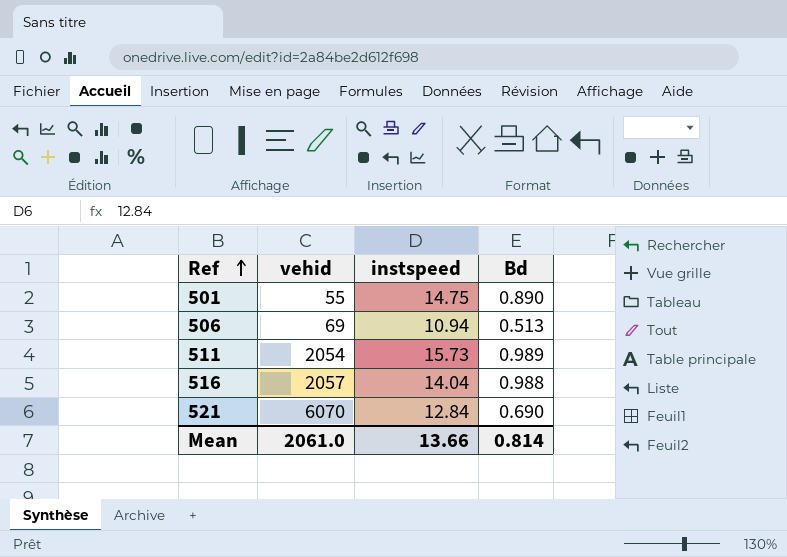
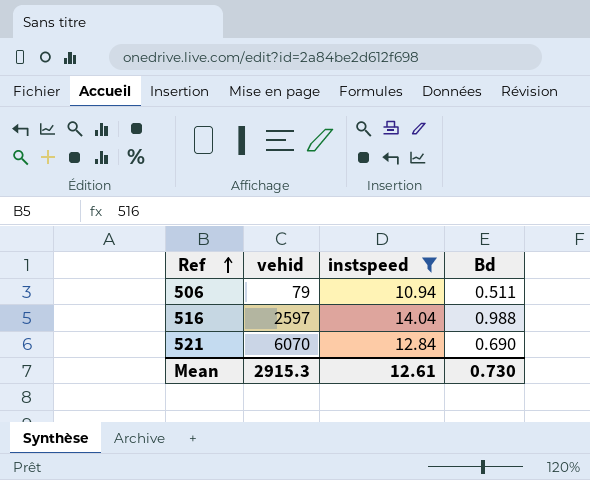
filter: none -> instspeed <= 14.04
506 | vehid: 69 -> 79
506 | Bd: 0.513 -> 0.511
516 | vehid: 2057 -> 2597
Mean | vehid: 2061.0 -> 2915.3
Mean | instspeed: 13.66 -> 12.61
Mean | Bd: 0.814 -> 0.730

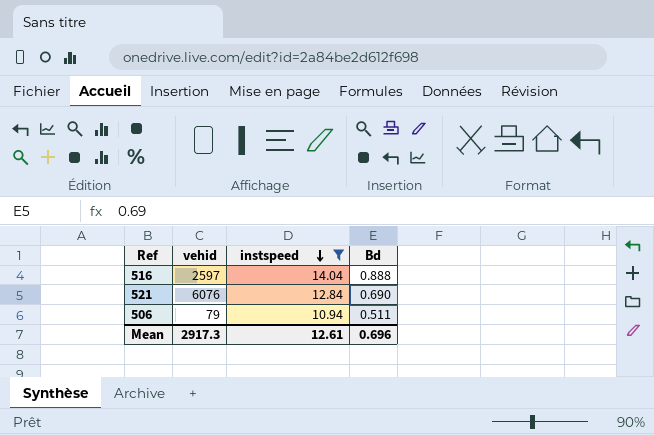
row order: Ref ascending -> instspeed descending
516 | Bd: 0.988 -> 0.888
521 | vehid: 6070 -> 6076
Mean | vehid: 2915.3 -> 2917.3
Mean | Bd: 0.730 -> 0.696

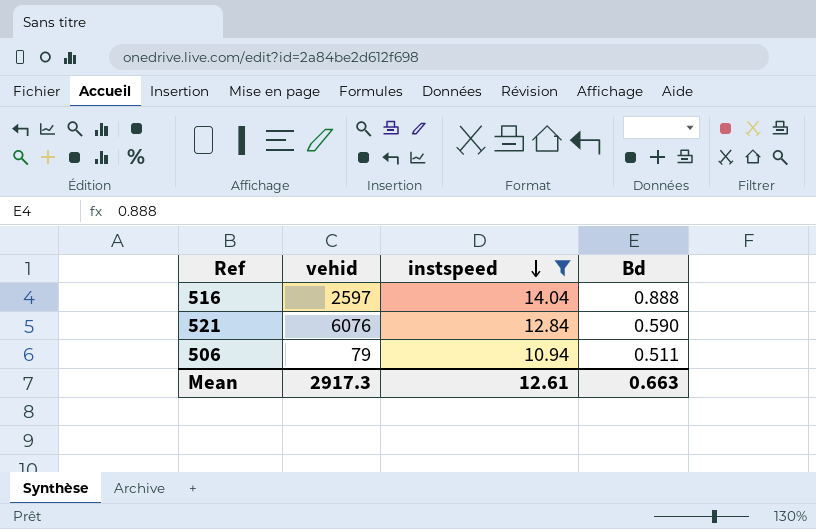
521 | Bd: 0.690 -> 0.590
Mean | Bd: 0.696 -> 0.663

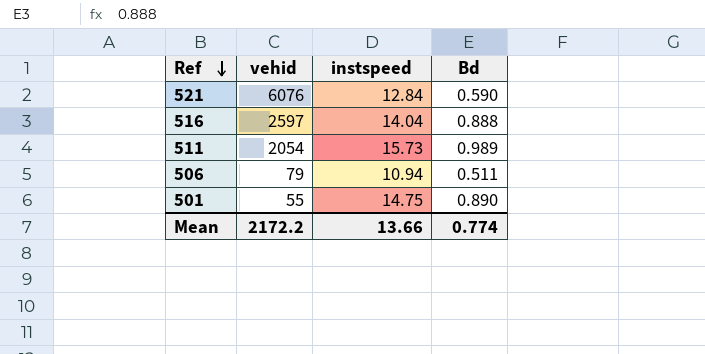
filter: instspeed <= 14.04 -> none
row order: instspeed descending -> Ref descending
Mean | vehid: 2917.3 -> 2172.2
Mean | instspeed: 12.61 -> 13.66
Mean | Bd: 0.663 -> 0.774

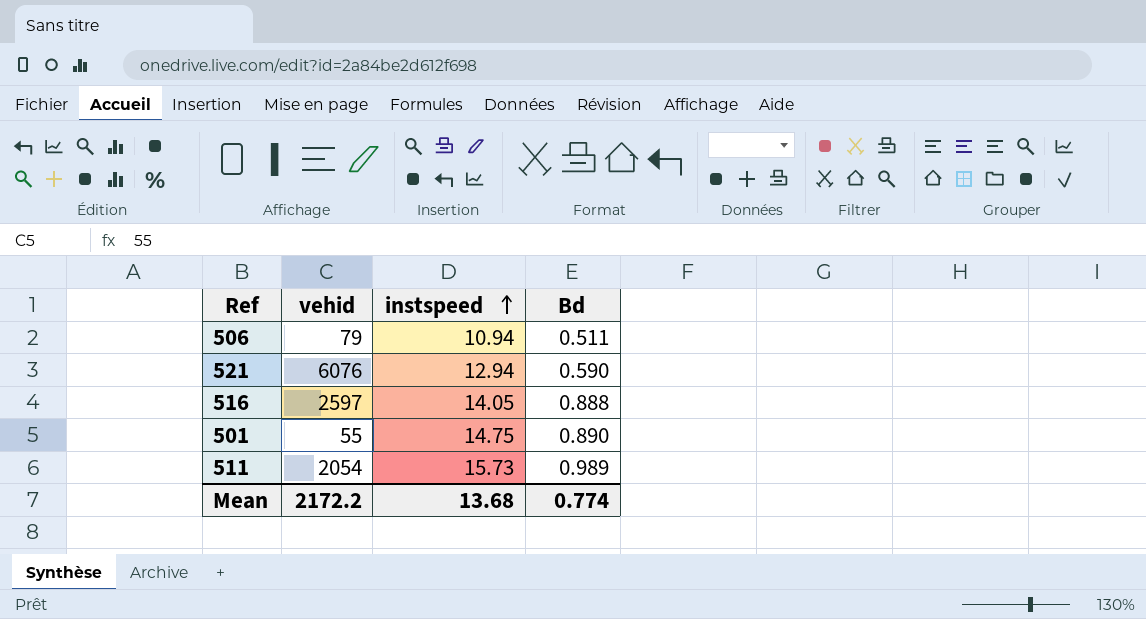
row order: Ref descending -> instspeed ascending
521 | instspeed: 12.84 -> 12.94
516 | instspeed: 14.04 -> 14.05
Mean | instspeed: 13.66 -> 13.68

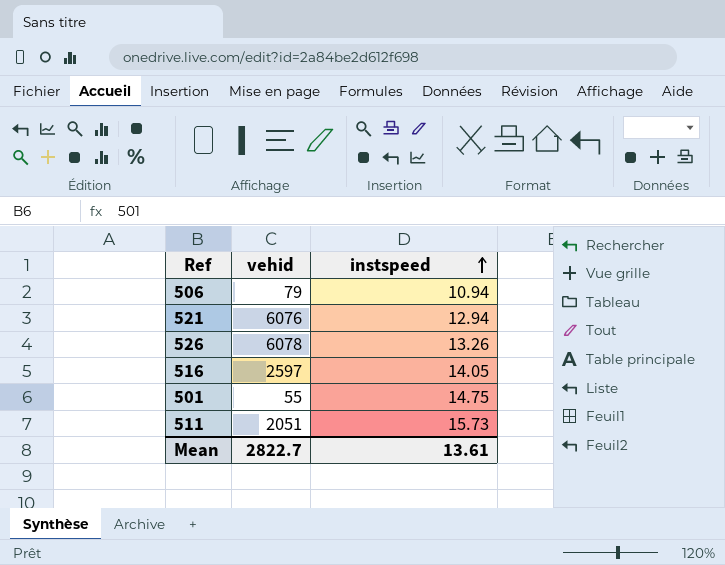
column Bd | position: 4 -> none
row 526: none -> 6078 | 13.26
511 | vehid: 2054 -> 2051
Mean | vehid: 2172.2 -> 2822.7
Mean | instspeed: 13.68 -> 13.61

